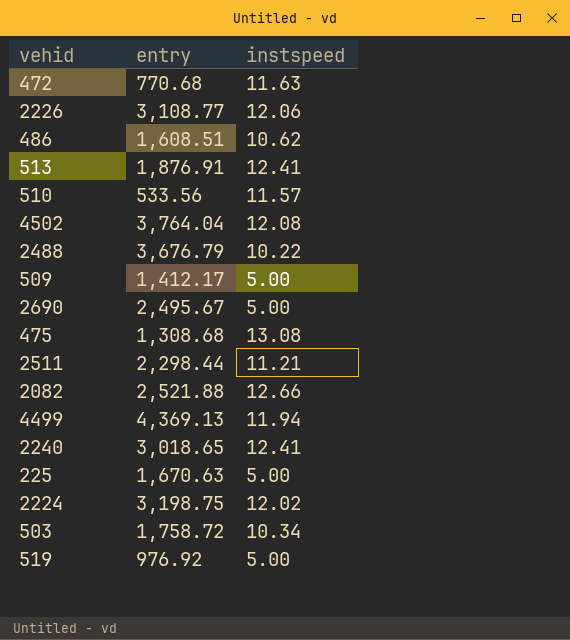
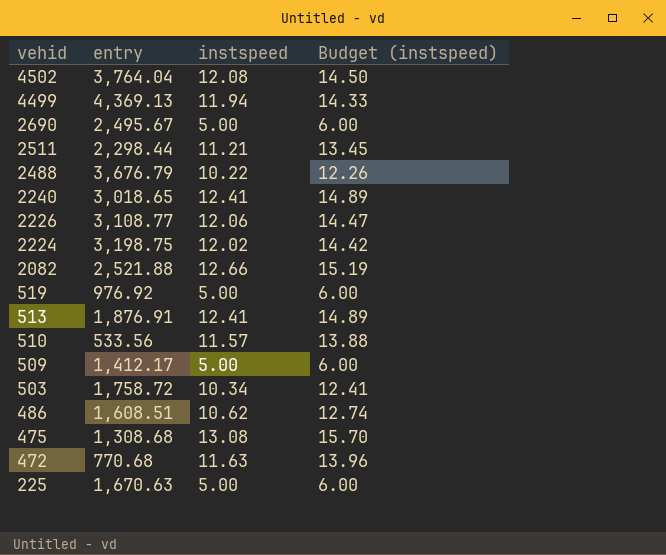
row order: none -> vehid descending
column Budget (instspeed) | formula: none -> [instspeed] * 1.2

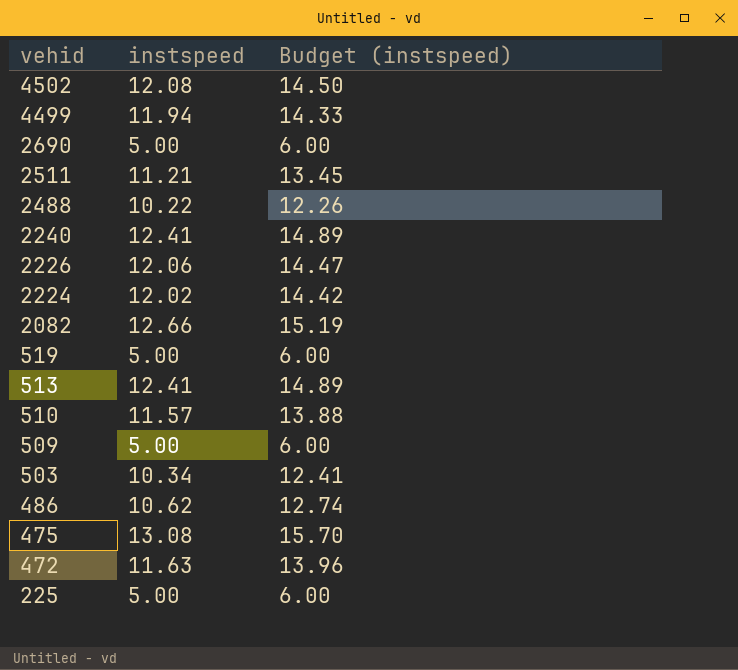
column entry | position: 2 -> none

